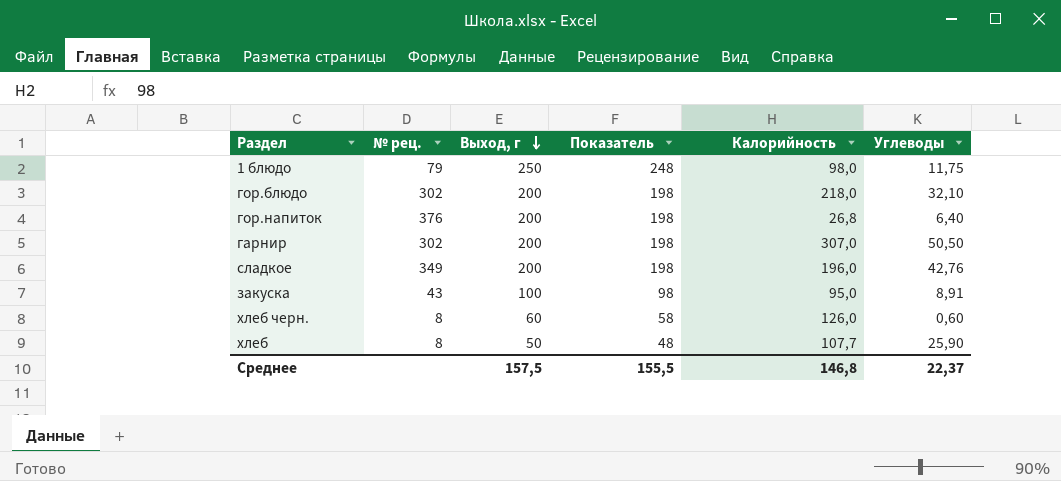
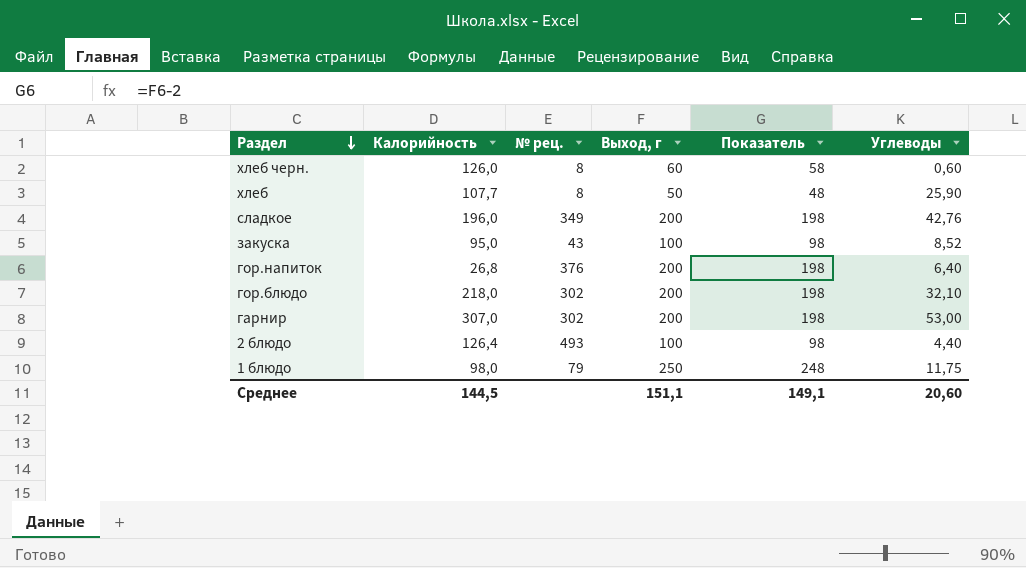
row order: Выход, г descending -> Раздел descending
column Калорийность | position: 5 -> 2
закуска | Углеводы: 8,91 -> 8,52
гарнир | Углеводы: 50,50 -> 53,00
row 2 блюдо: none -> 126,4 | 493 | 100 | 98 | 4,40
Среднее | Калорийность: 146,8 -> 144,5
Среднее | Выход, г: 157,5 -> 151,1
Среднее | Показатель: 155,5 -> 149,1
Среднее | Углеводы: 22,37 -> 20,60

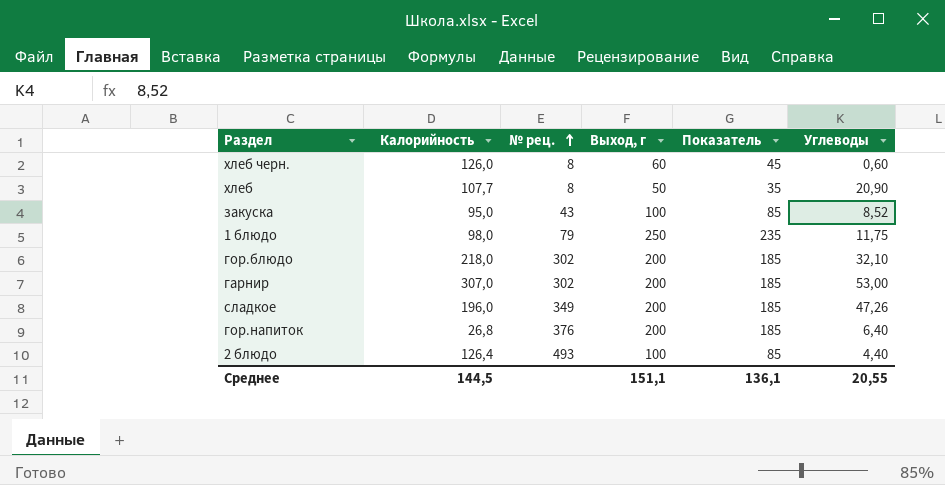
row order: Раздел descending -> № рец. ascending
column Показатель | formula: [Выход, г] - 2 -> [Выход, г] - 15
хлеб | Углеводы: 25,90 -> 20,90
сладкое | Углеводы: 42,76 -> 47,26
Среднее | Показатель: 149,1 -> 136,1
Среднее | Углеводы: 20,60 -> 20,55

